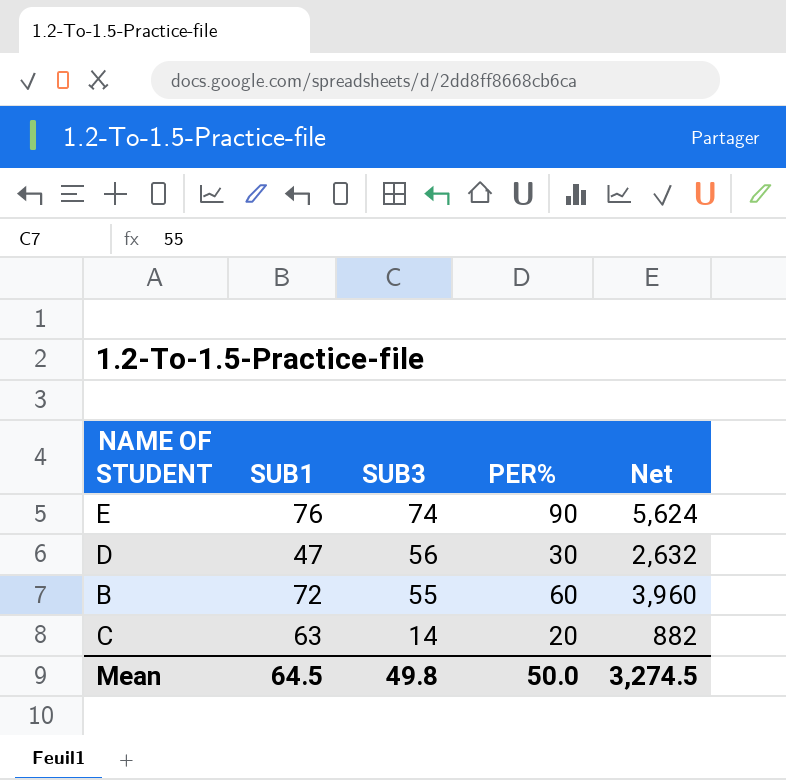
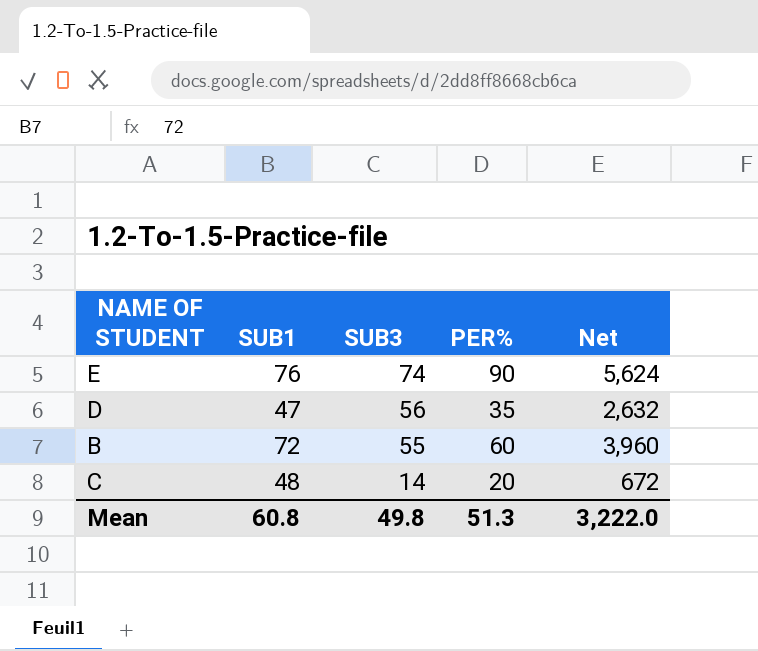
D | PER%: 30 -> 35
C | SUB1: 63 -> 48
C | Net: 882 -> 672
Mean | SUB1: 64.5 -> 60.8
Mean | PER%: 50.0 -> 51.3
Mean | Net: 3,274.5 -> 3,222.0

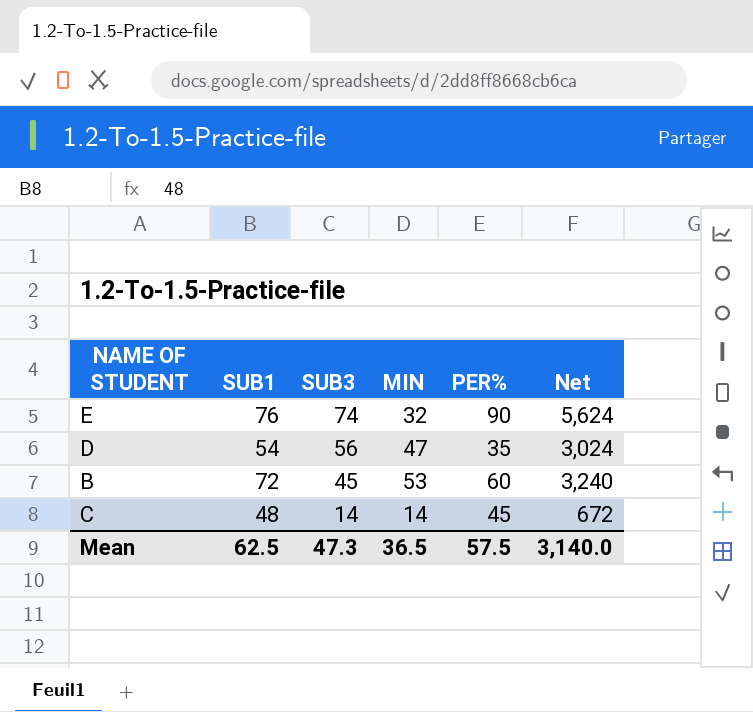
column MIN | position: none -> 4
D | SUB1: 47 -> 54
D | Net: 2,632 -> 3,024
B | SUB3: 55 -> 45
B | Net: 3,960 -> 3,240
C | PER%: 20 -> 45
Mean | SUB1: 60.8 -> 62.5
Mean | SUB3: 49.8 -> 47.3
Mean | PER%: 51.3 -> 57.5
Mean | Net: 3,222.0 -> 3,140.0

